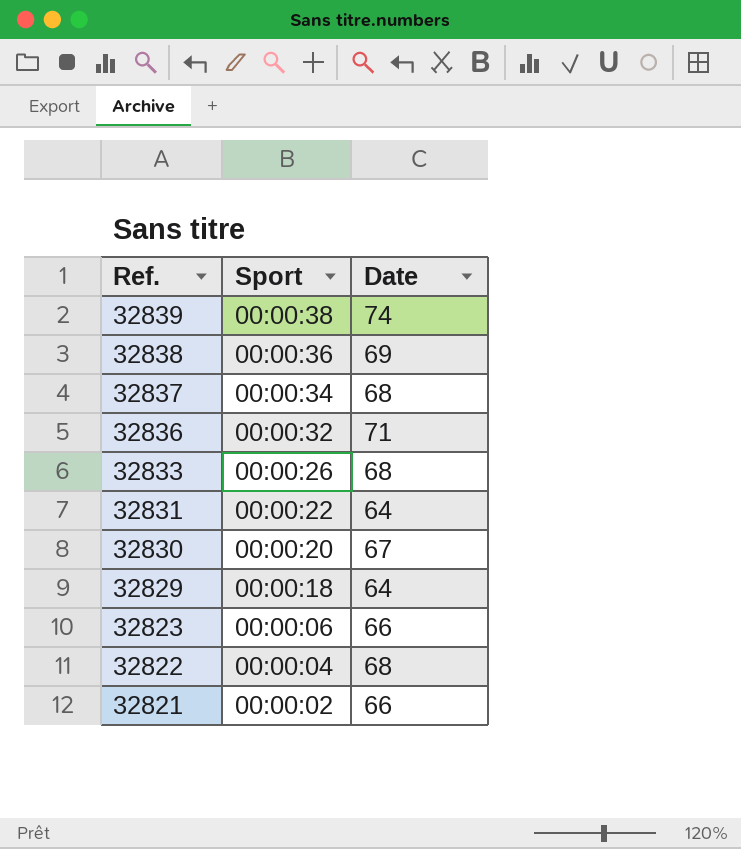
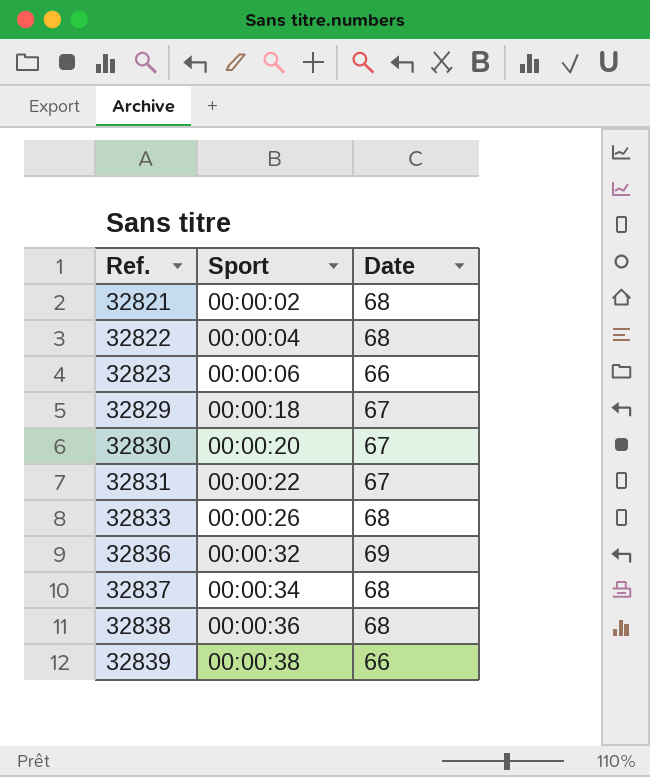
row order: Ref. descending -> Ref. ascending
32821 | Date: 66 -> 68
32829 | Date: 64 -> 67
32831 | Date: 64 -> 67
32836 | Date: 71 -> 69
32838 | Date: 69 -> 68
32839 | Date: 74 -> 66

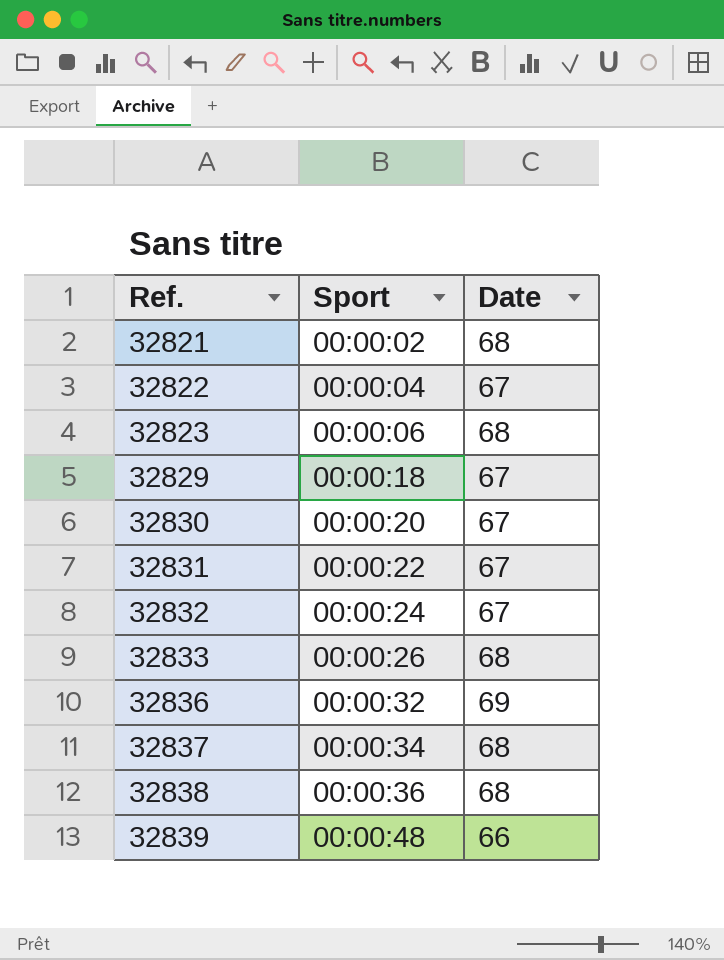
32822 | Date: 68 -> 67
32823 | Date: 66 -> 68
row 32832: none -> 00:00:24 | 67
32839 | Sport: 00:00:38 -> 00:00:48

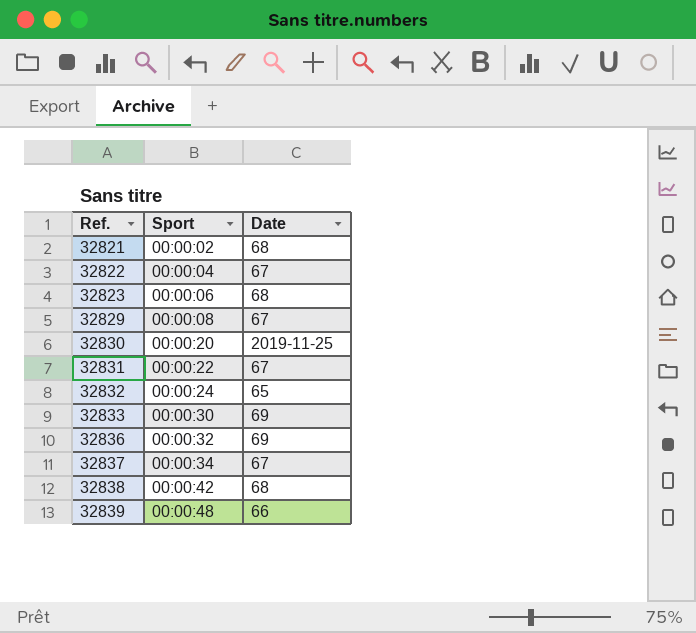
32829 | Sport: 00:00:18 -> 00:00:08
32830 | Date: 67 -> 2019-11-25
32832 | Date: 67 -> 65
32833 | Sport: 00:00:26 -> 00:00:30
32833 | Date: 68 -> 69
32837 | Date: 68 -> 67
32838 | Sport: 00:00:36 -> 00:00:42

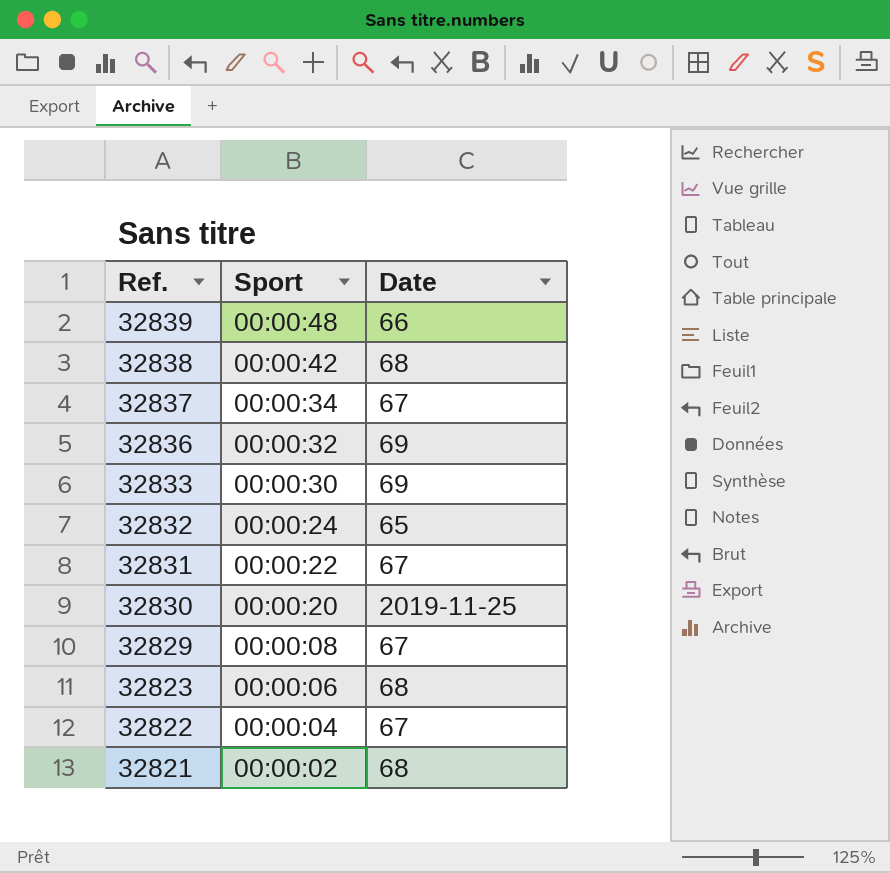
row order: Ref. ascending -> Ref. descending

